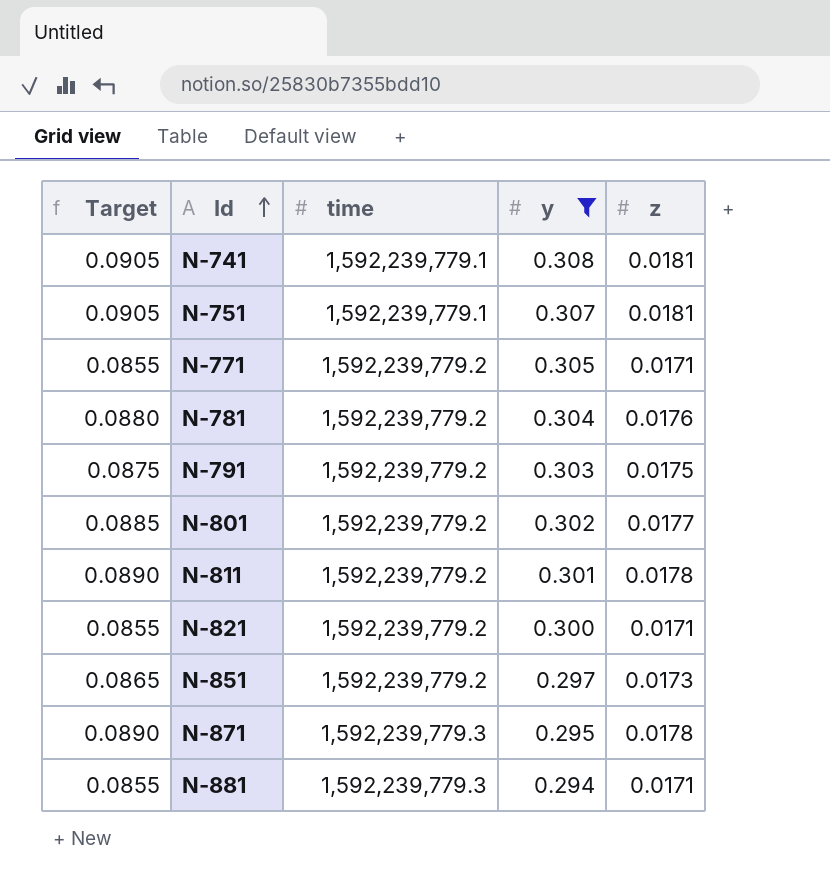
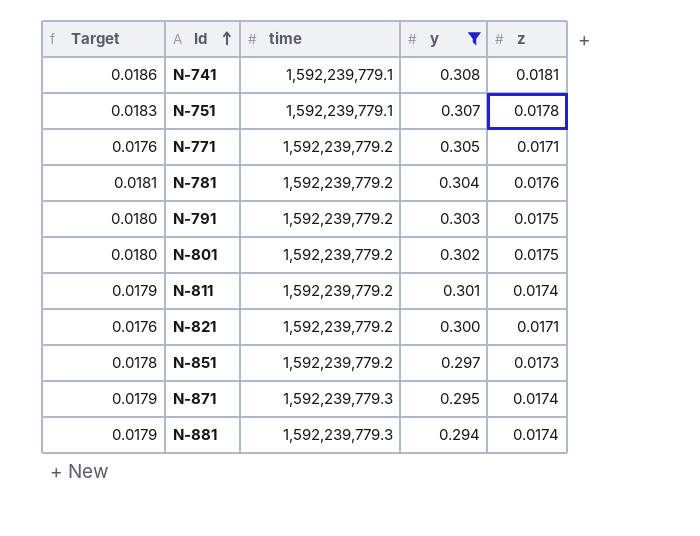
column Target | formula: [z] * 5 -> [z] * 1.03
N-751 | z: 0.0181 -> 0.0178
N-801 | z: 0.0177 -> 0.0175
N-811 | z: 0.0178 -> 0.0174
N-871 | z: 0.0178 -> 0.0174
N-881 | z: 0.0171 -> 0.0174

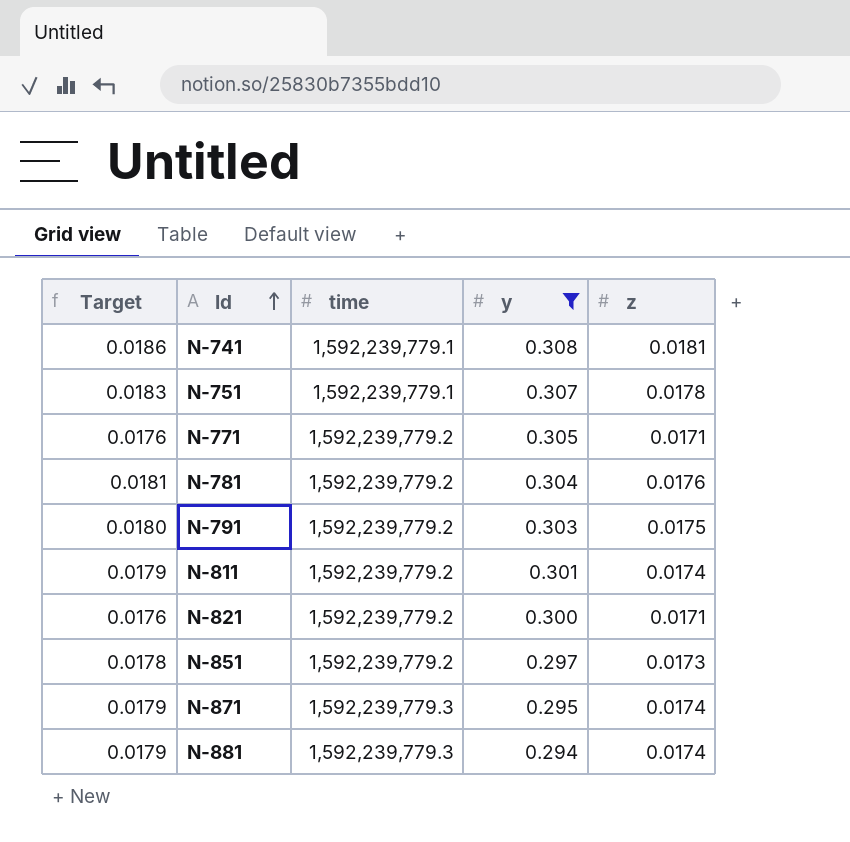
row N-801: 0.0180 | 1,592,239,779.2 | 0.302 | 0.0175 -> none

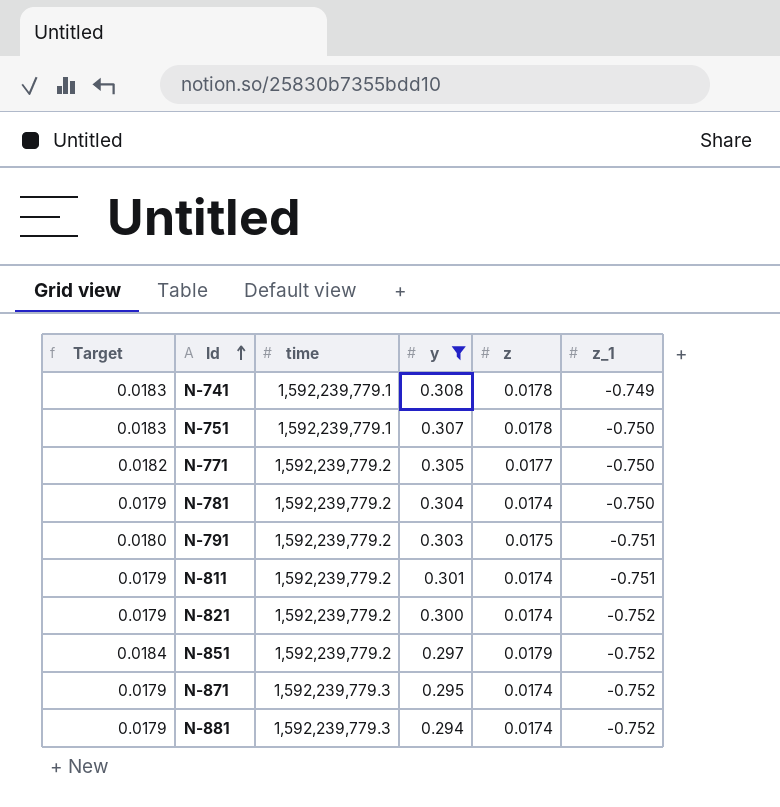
column z_1 | position: none -> 6
N-741 | Target: 0.0186 -> 0.0183
N-741 | z: 0.0181 -> 0.0178
N-771 | Target: 0.0176 -> 0.0182
N-771 | z: 0.0171 -> 0.0177
N-781 | Target: 0.0181 -> 0.0179
N-781 | z: 0.0176 -> 0.0174
N-821 | Target: 0.0176 -> 0.0179
N-821 | z: 0.0171 -> 0.0174
N-851 | Target: 0.0178 -> 0.0184
N-851 | z: 0.0173 -> 0.0179

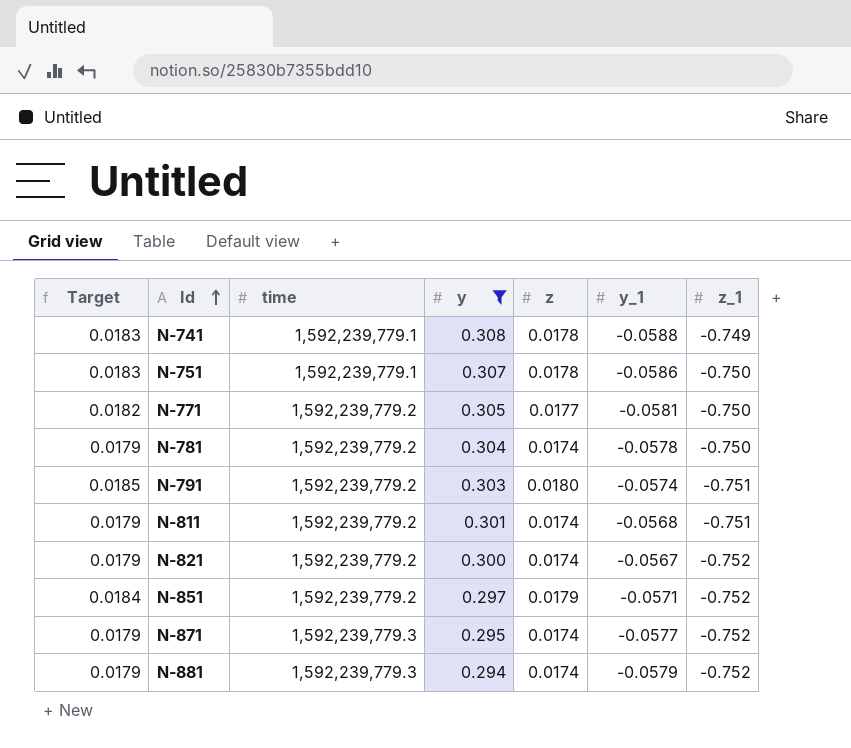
column y_1 | position: none -> 6
N-791 | Target: 0.0180 -> 0.0185
N-791 | z: 0.0175 -> 0.0180

